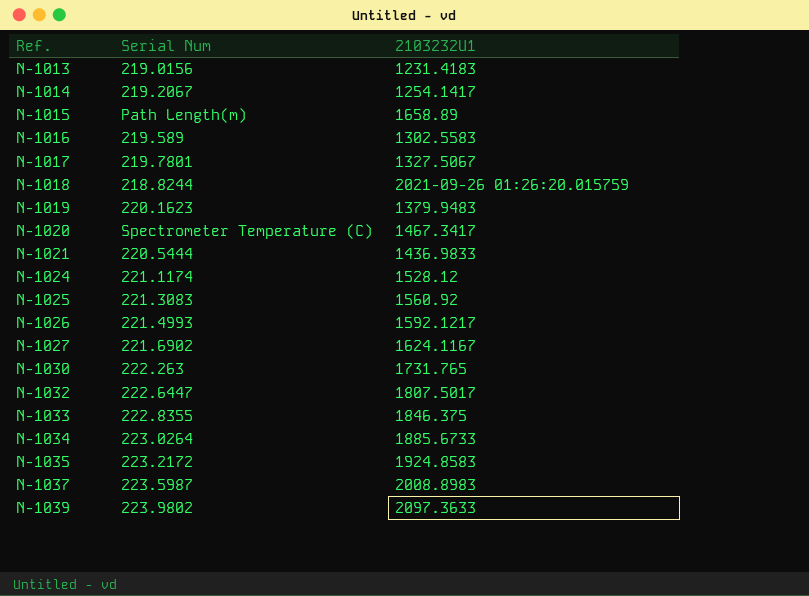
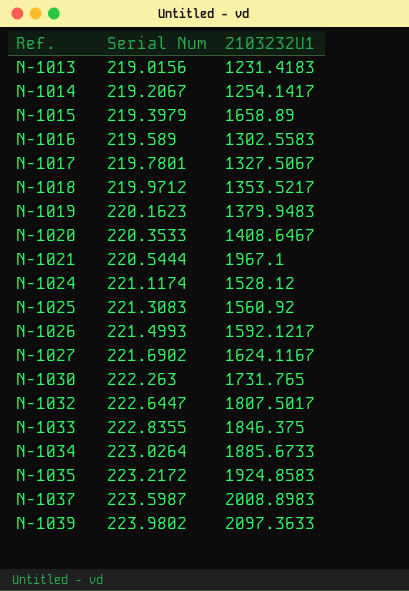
N-1015 | Serial Num: Path Length(m) -> 219.3979
N-1018 | Serial Num: 218.8244 -> 219.9712
N-1018 | 2103232U1: 2021-09-26 01:26:20.015759 -> 1353.5217
N-1020 | Serial Num: Spectrometer Temperature (C) -> 220.3533
N-1020 | 2103232U1: 1467.3417 -> 1408.6467
N-1021 | 2103232U1: 1436.9833 -> 1967.1

